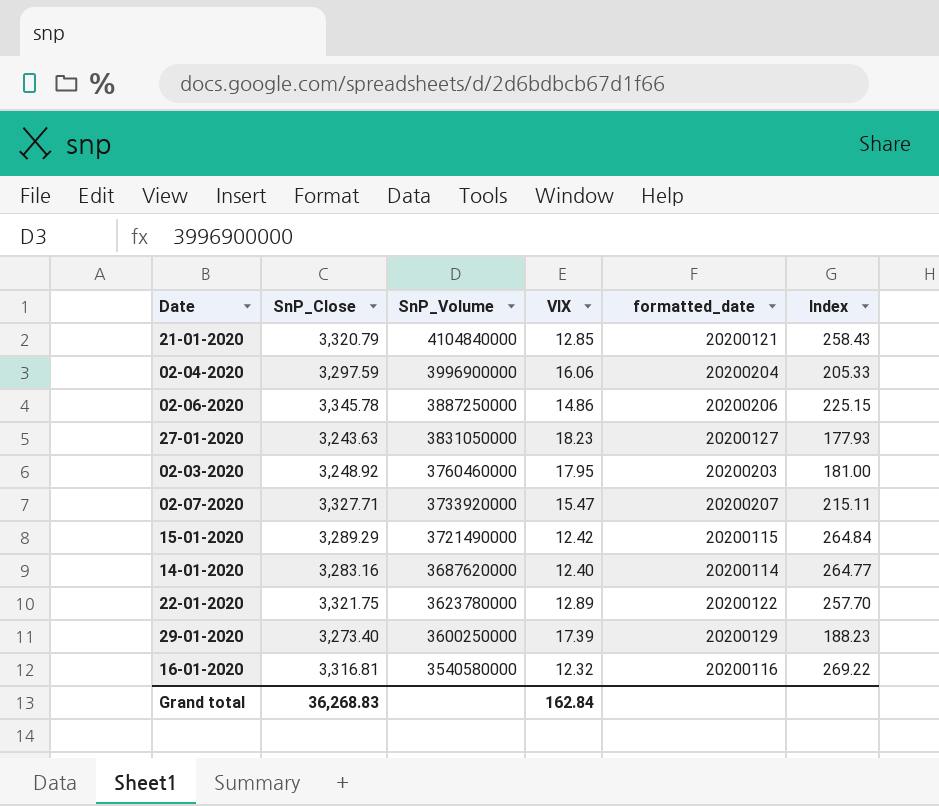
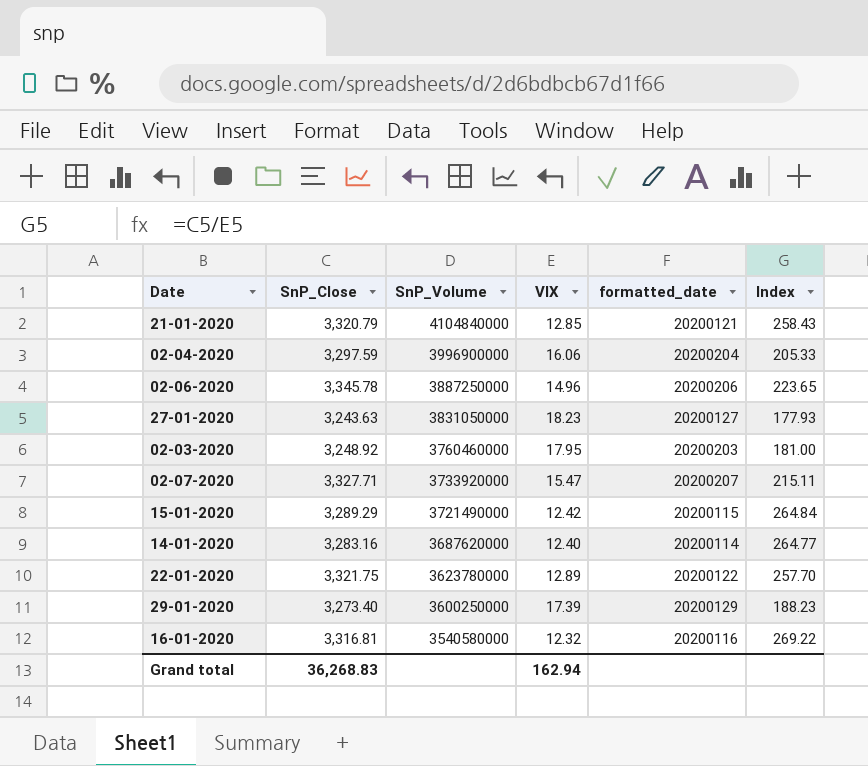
02-06-2020 | VIX: 14.86 -> 14.96
02-06-2020 | Index: 225.15 -> 223.65
Grand total | VIX: 162.84 -> 162.94

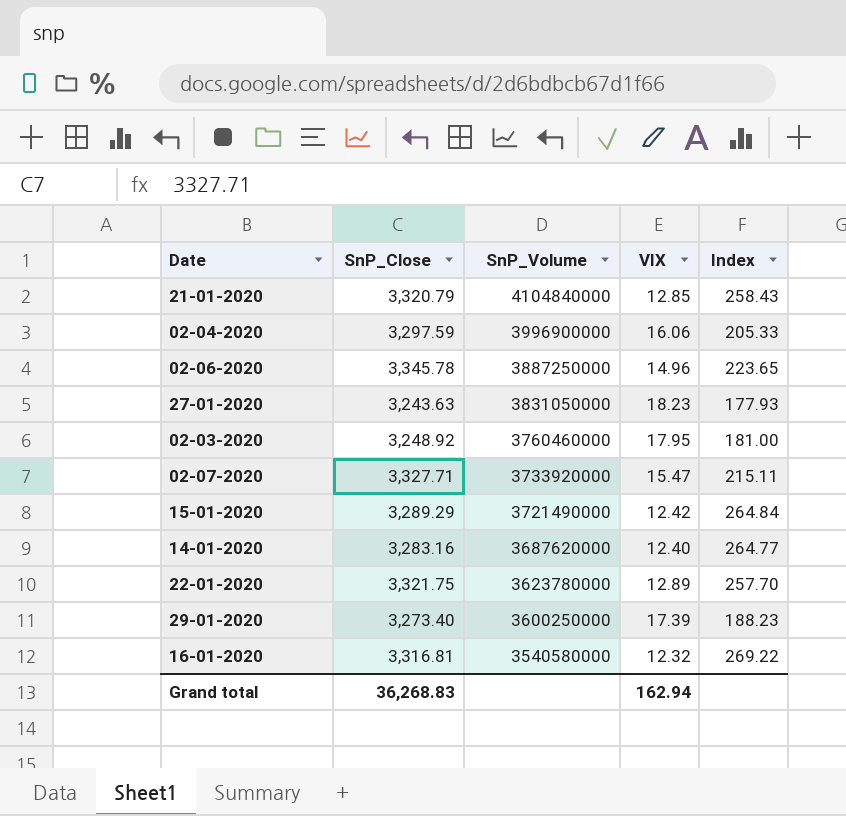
column formatted_date | position: 5 -> none

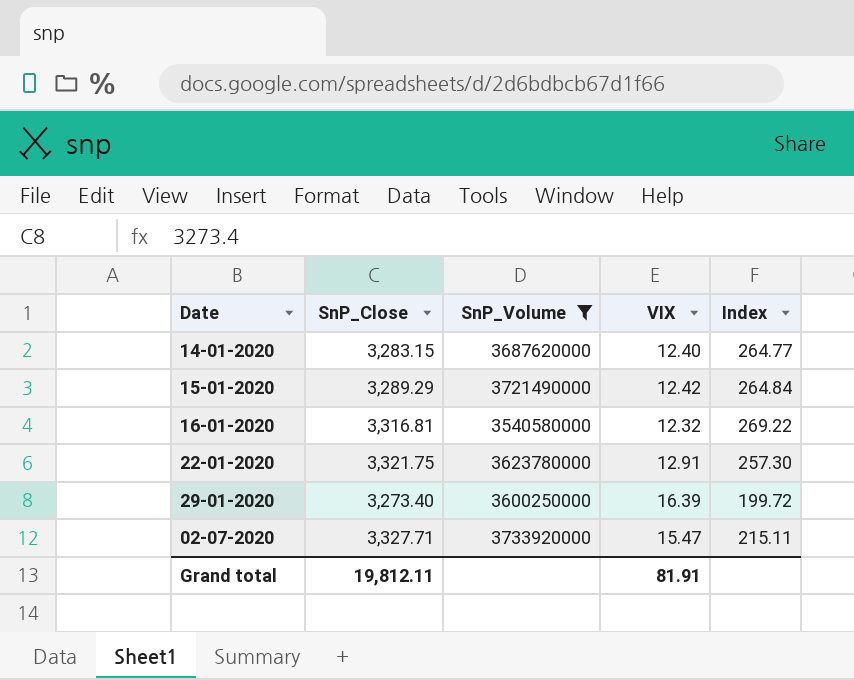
filter: none -> SnP_Volume <= 3733920000
row order: SnP_Volume descending -> Date ascending
14-01-2020 | SnP_Close: 3,283.16 -> 3,283.15
22-01-2020 | VIX: 12.89 -> 12.91
22-01-2020 | Index: 257.70 -> 257.30
29-01-2020 | VIX: 17.39 -> 16.39
29-01-2020 | Index: 188.23 -> 199.72
Grand total | SnP_Close: 36,268.83 -> 19,812.11
Grand total | VIX: 162.94 -> 81.91

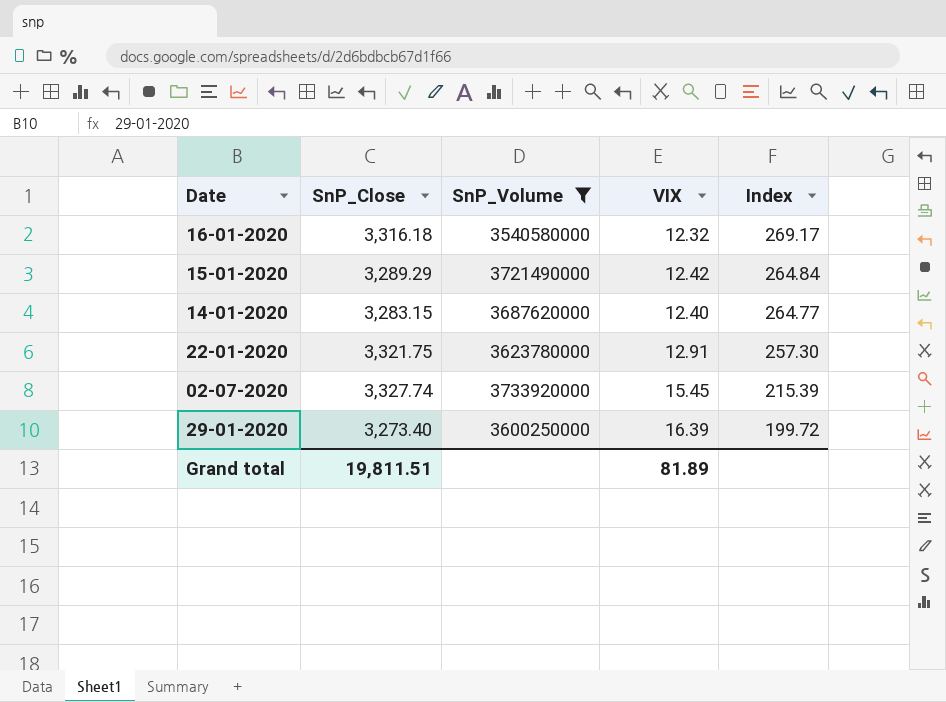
row order: Date ascending -> Index descending
16-01-2020 | SnP_Close: 3,316.81 -> 3,316.18
16-01-2020 | Index: 269.22 -> 269.17
02-07-2020 | SnP_Close: 3,327.71 -> 3,327.74
02-07-2020 | VIX: 15.47 -> 15.45
02-07-2020 | Index: 215.11 -> 215.39
Grand total | SnP_Close: 19,812.11 -> 19,811.51
Grand total | VIX: 81.91 -> 81.89

